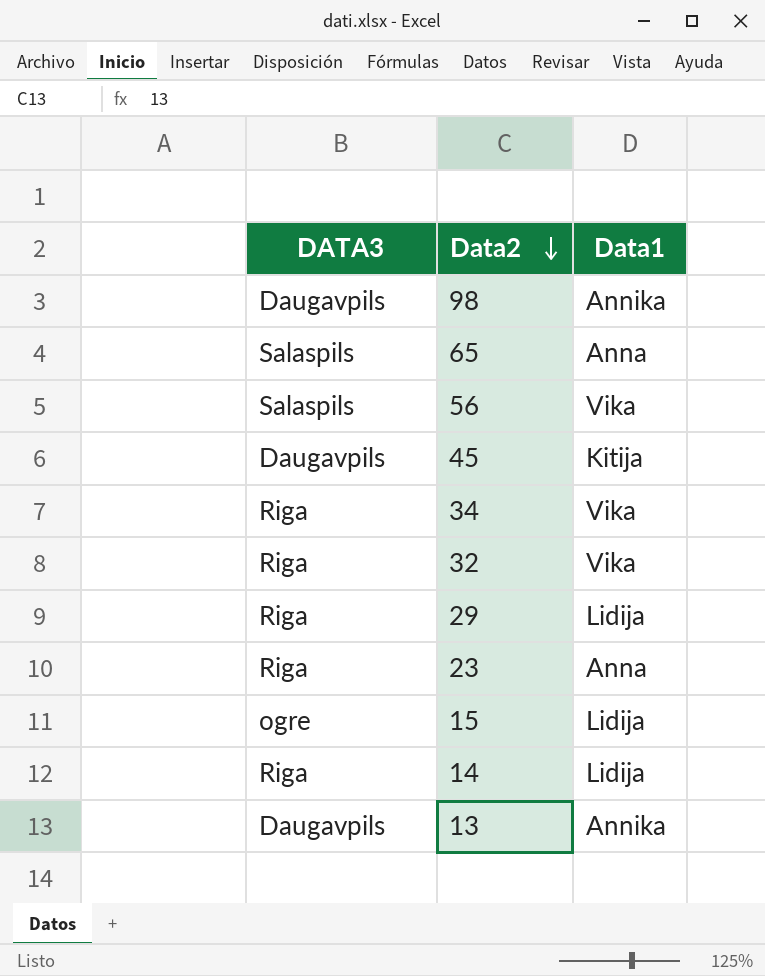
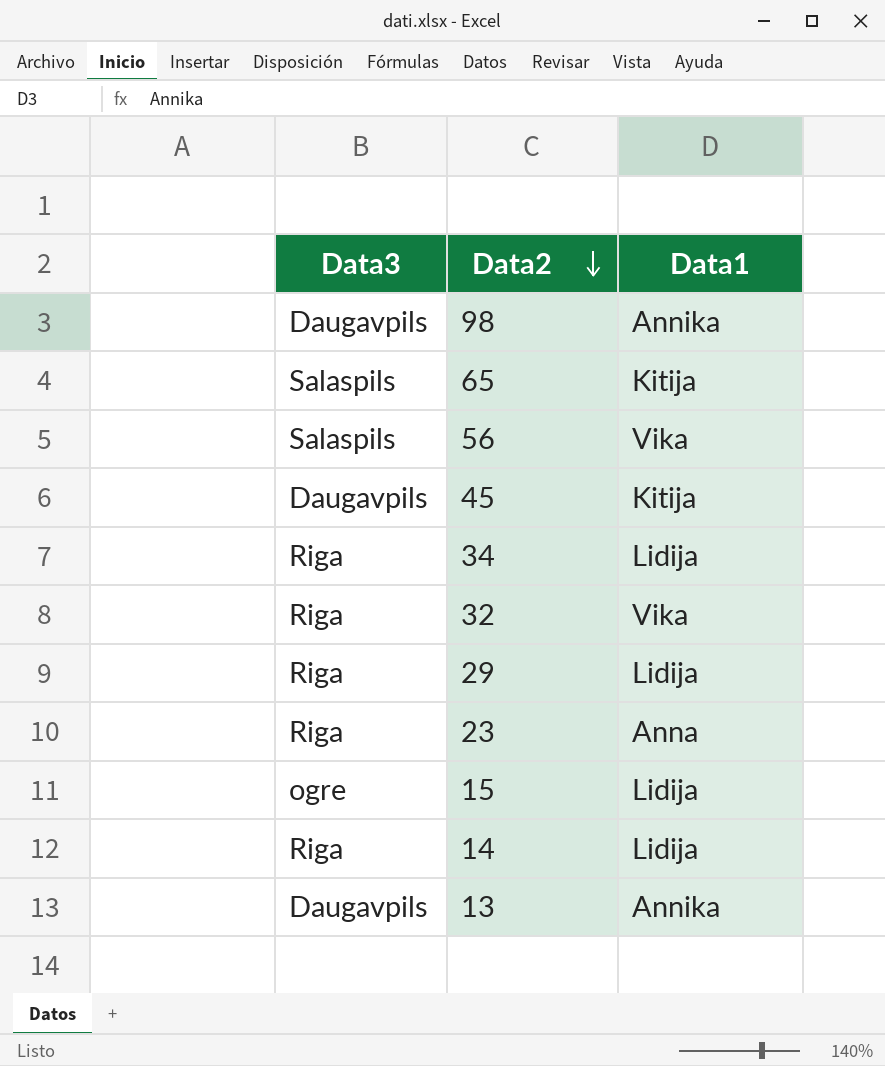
column name: DATA3 -> Data3
65 | Data1: Anna -> Kitija
34 | Data1: Vika -> Lidija

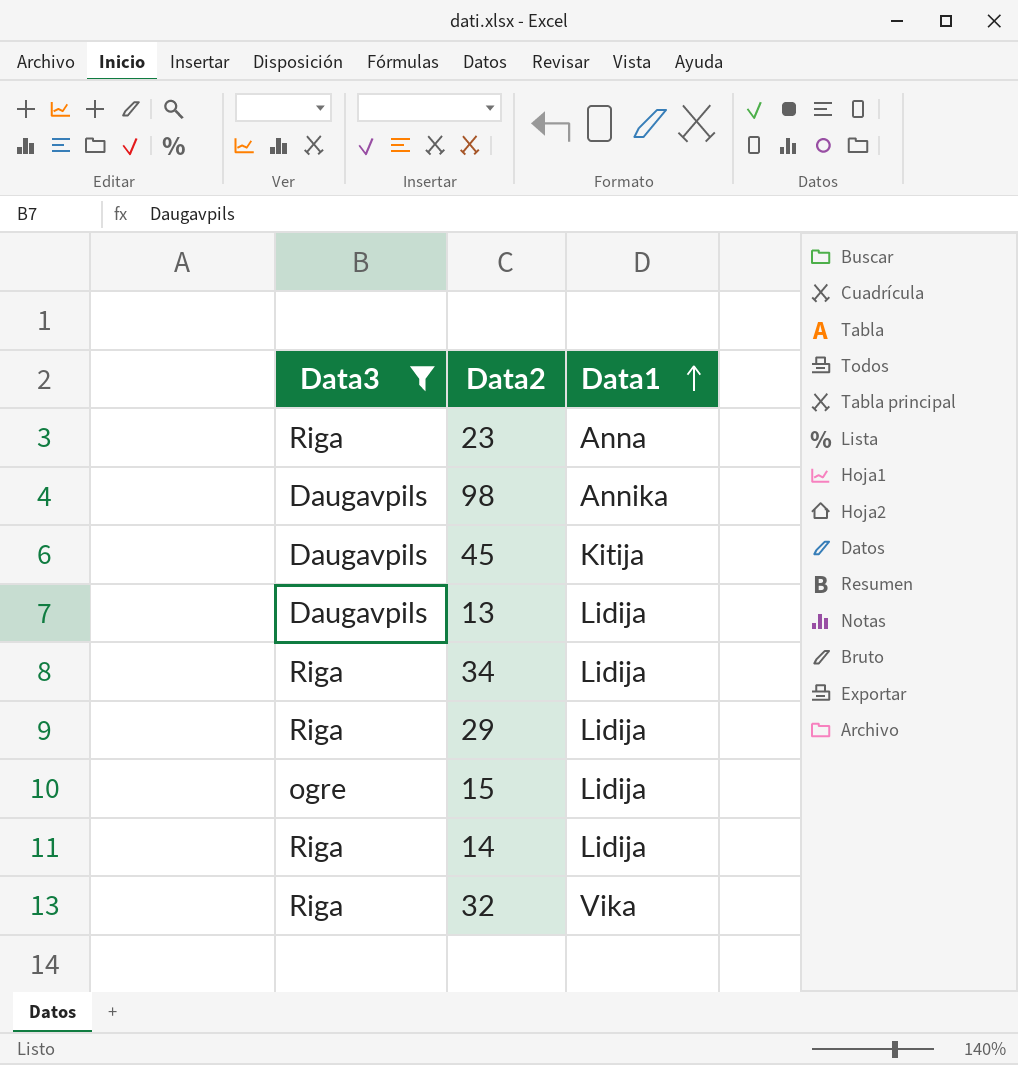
filter: none -> Data3 != Salaspils
row order: Data2 descending -> Data1 ascending
13 | Data1: Annika -> Lidija

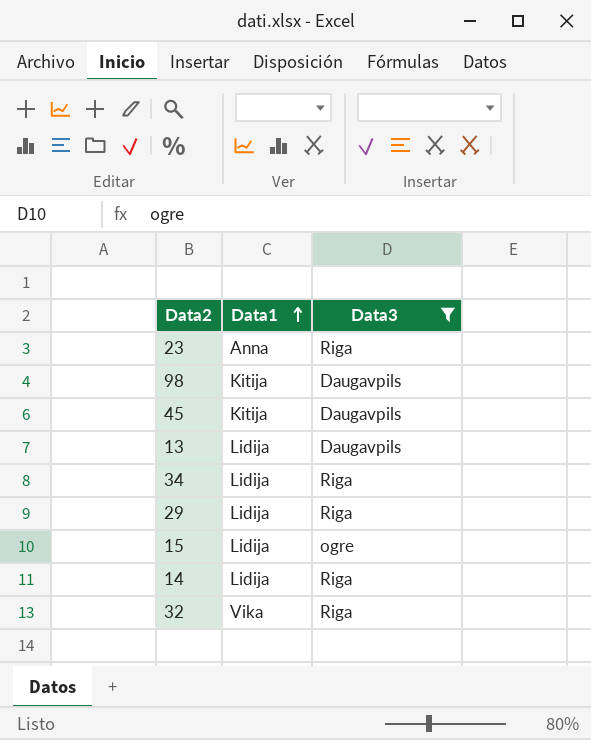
column Data3 | position: 1 -> 3
98 | Data1: Annika -> Kitija

